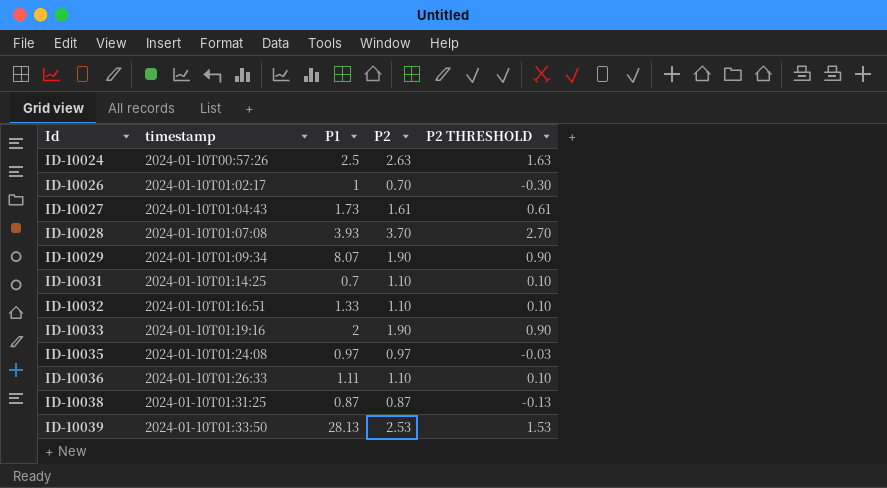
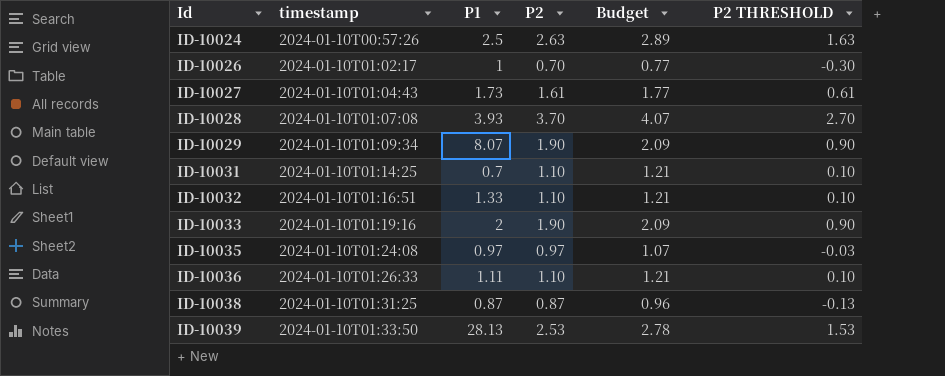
column Budget | formula: none -> [P2] * 1.1

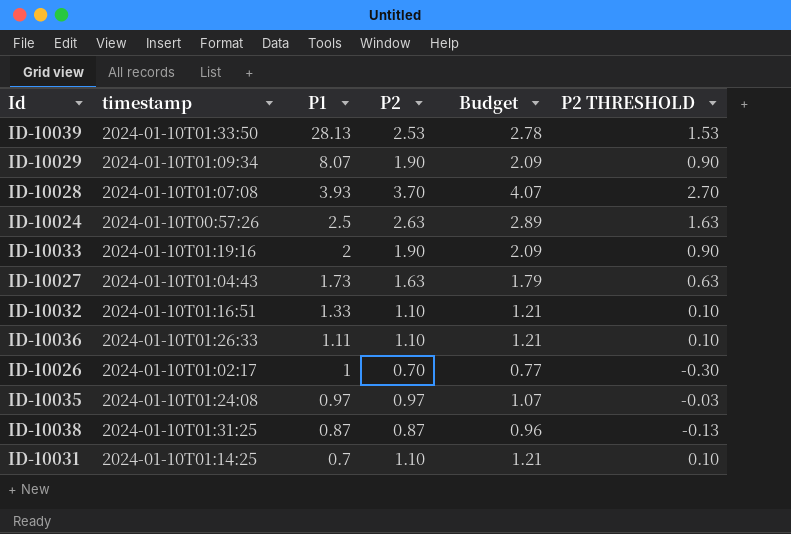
row order: Id ascending -> P1 descending
ID-10027 | P2: 1.61 -> 1.63
ID-10027 | Budget: 1.77 -> 1.79
ID-10027 | P2 THRESHOLD: 0.61 -> 0.63

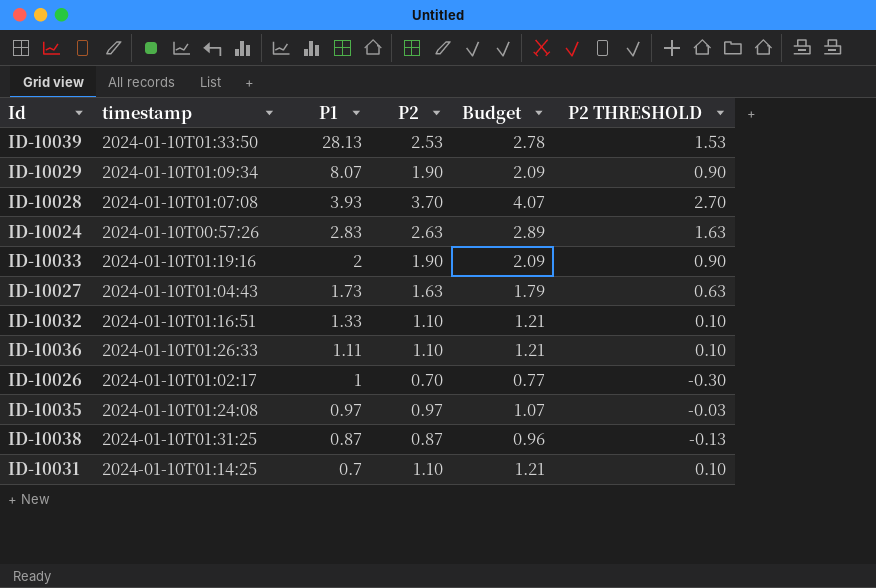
ID-10024 | P1: 2.5 -> 2.83

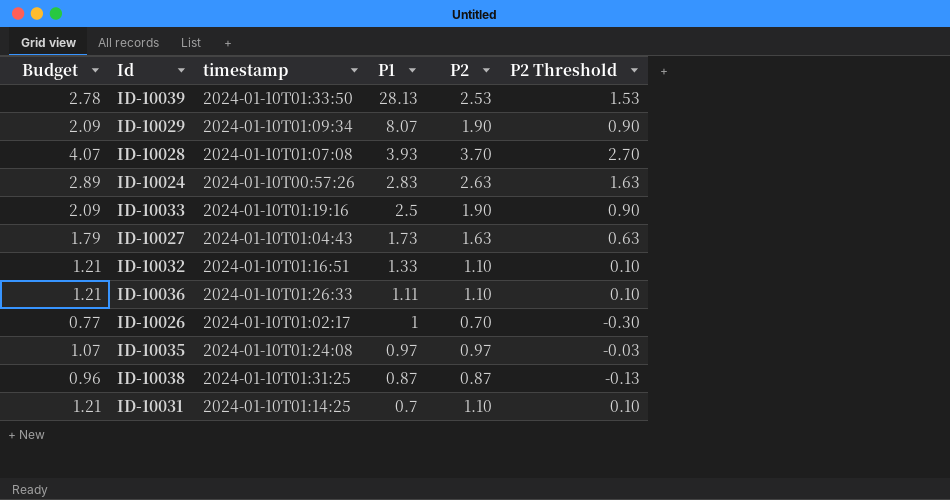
column Budget | position: 5 -> 1
column name: P2 THRESHOLD -> P2 Threshold
ID-10033 | P1: 2 -> 2.5

